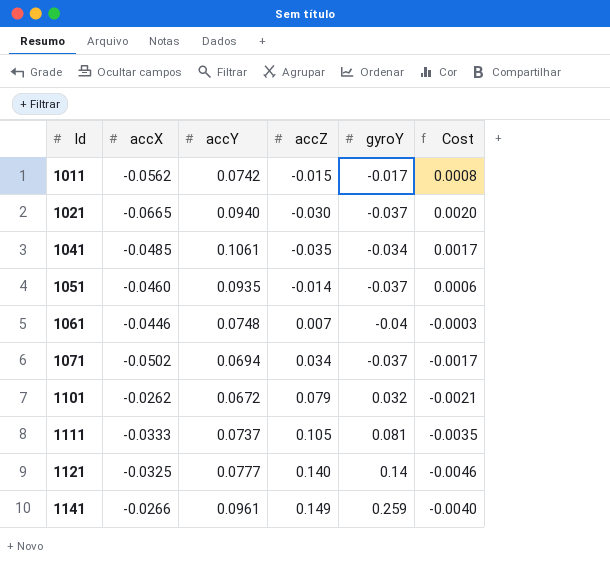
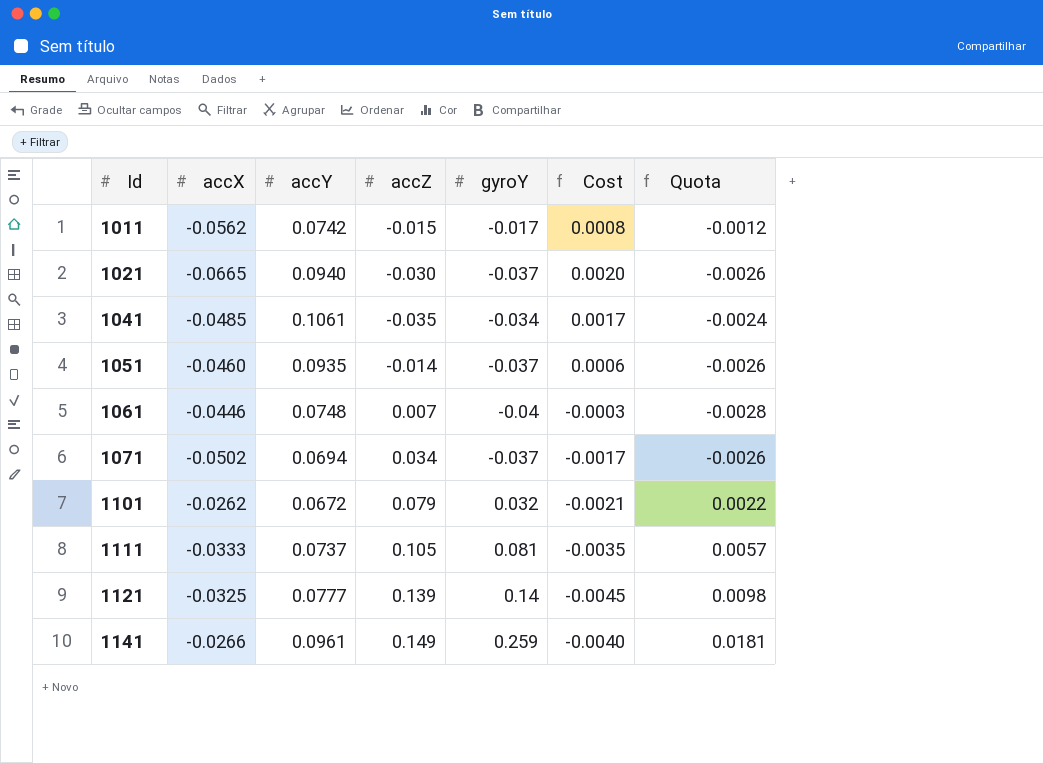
column Quota | formula: none -> [gyroY] * 0.07
1121 | accZ: 0.140 -> 0.139
1121 | Cost: -0.0046 -> -0.0045

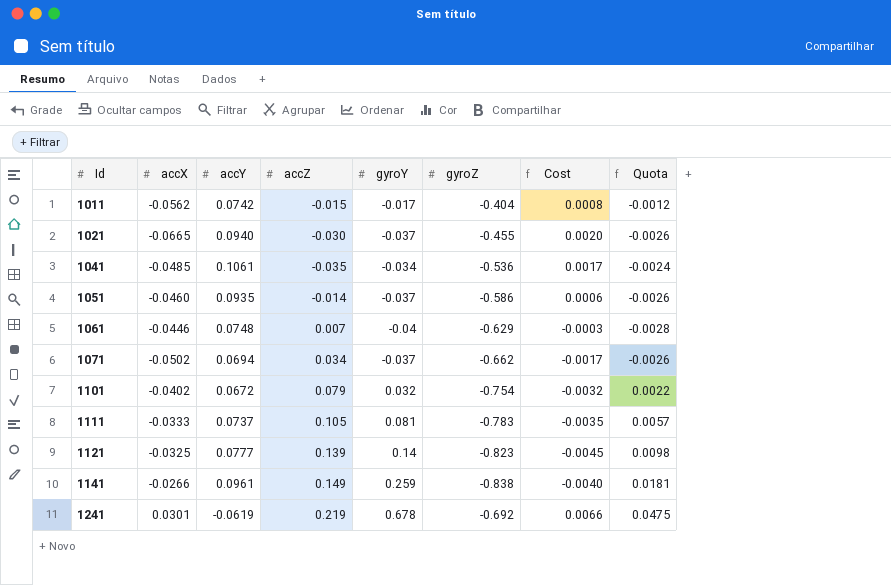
column gyroZ | position: none -> 6
1101 | accX: -0.0262 -> -0.0402
1101 | Cost: -0.0021 -> -0.0032
row 1241: none -> 0.0301 | -0.0619 | 0.219 | 0.678 | -0.692 | 0.0066 | 0.0475

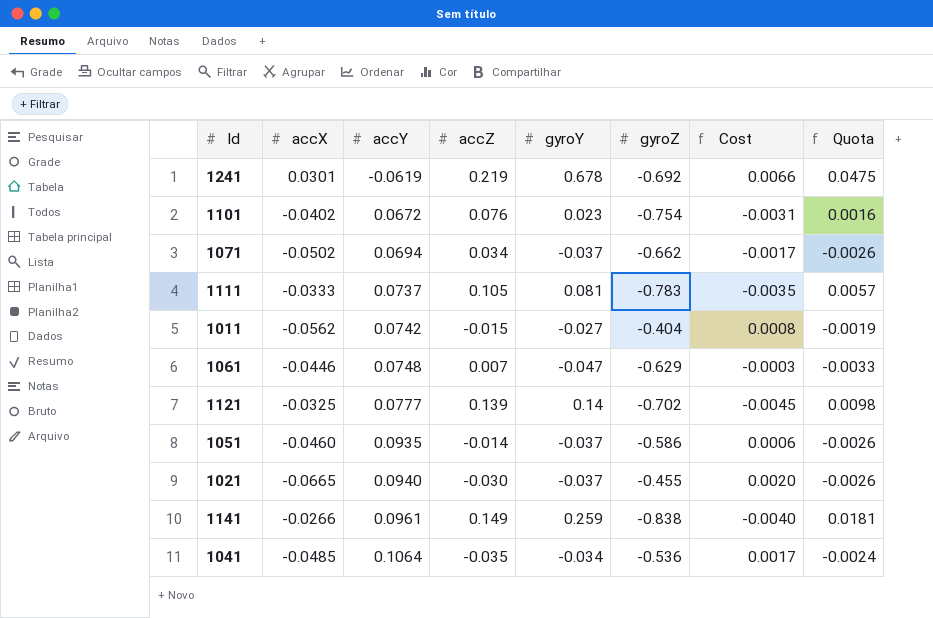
row order: Id ascending -> accY ascending
1101 | accZ: 0.079 -> 0.076
1101 | gyroY: 0.032 -> 0.023
1101 | Cost: -0.0032 -> -0.0031
1101 | Quota: 0.0022 -> 0.0016
1011 | gyroY: -0.017 -> -0.027
1011 | Quota: -0.0012 -> -0.0019
1061 | gyroY: -0.04 -> -0.047
1061 | Quota: -0.0028 -> -0.0033
1121 | gyroZ: -0.823 -> -0.702
1041 | accY: 0.1061 -> 0.1064

